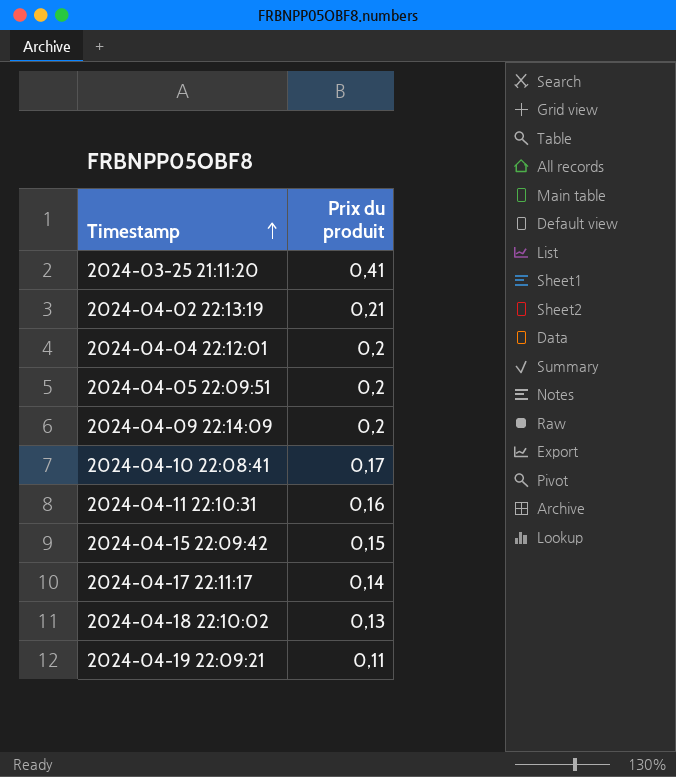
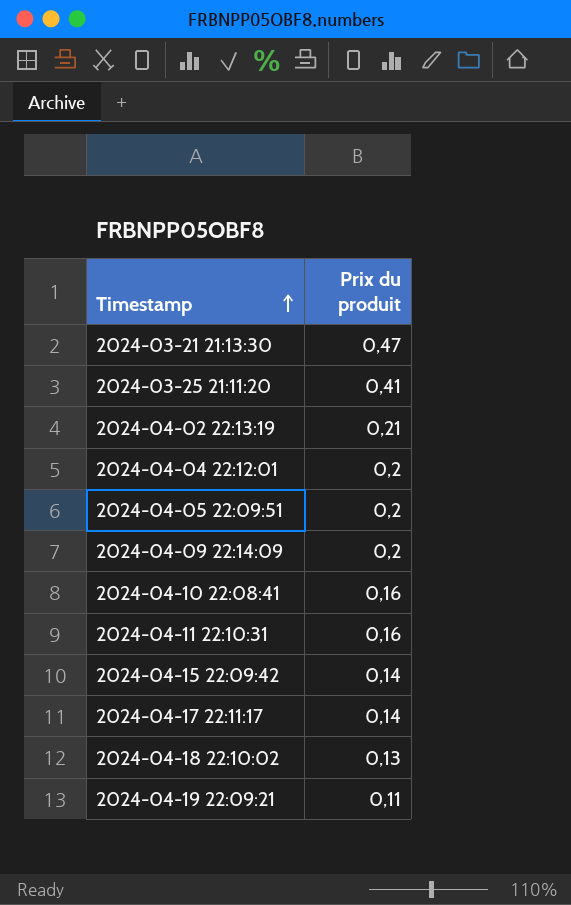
row 2024-03-21 21:13:30: none -> 0,47
2024-04-10 22:08:41 | Prix du produit: 0,17 -> 0,16
2024-04-15 22:09:42 | Prix du produit: 0,15 -> 0,14

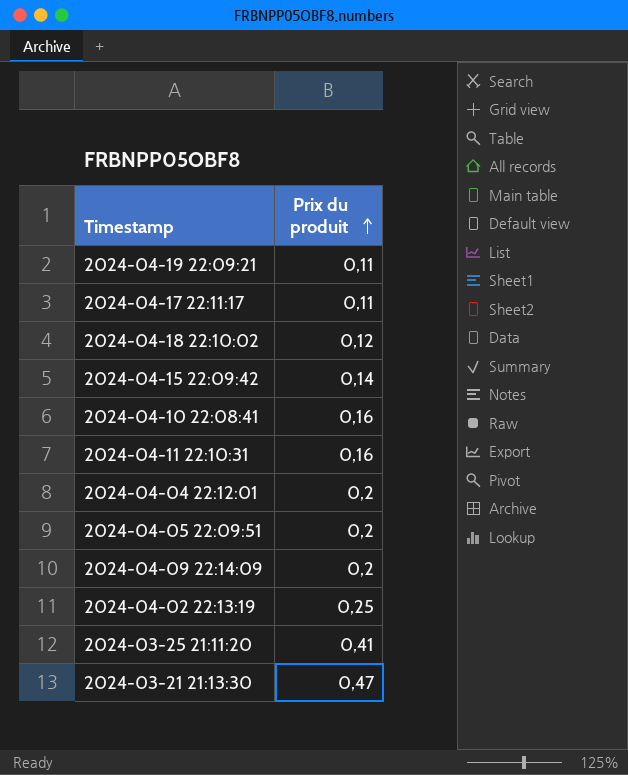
row order: Timestamp ascending -> Prix du produit ascending
2024-04-17 22:11:17 | Prix du produit: 0,14 -> 0,11
2024-04-18 22:10:02 | Prix du produit: 0,13 -> 0,12
2024-04-02 22:13:19 | Prix du produit: 0,21 -> 0,25

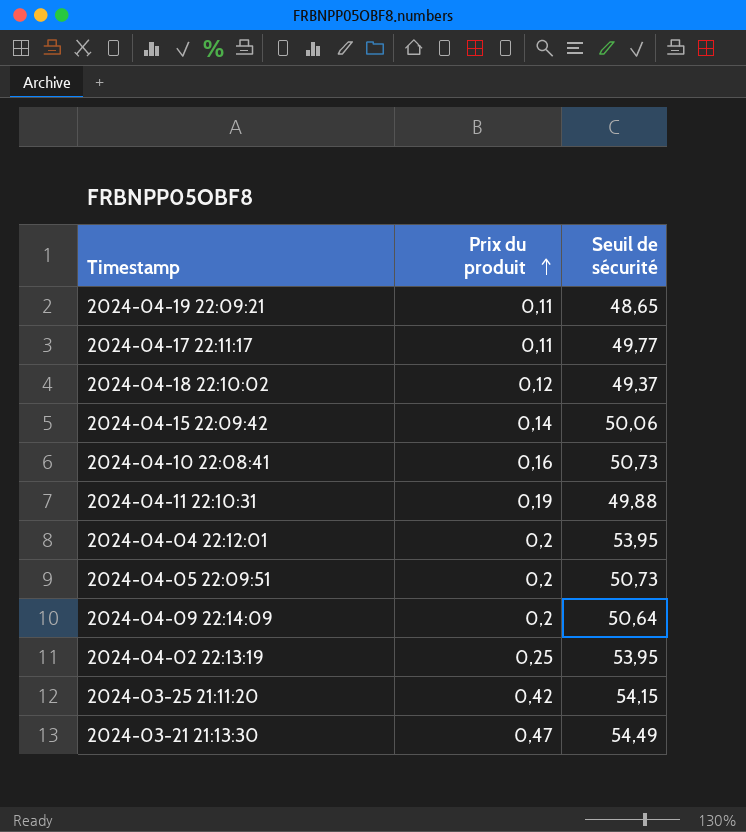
column Seuil de sécurité | position: none -> 3
2024-04-11 22:10:31 | Prix du produit: 0,16 -> 0,19
2024-03-25 21:11:20 | Prix du produit: 0,41 -> 0,42

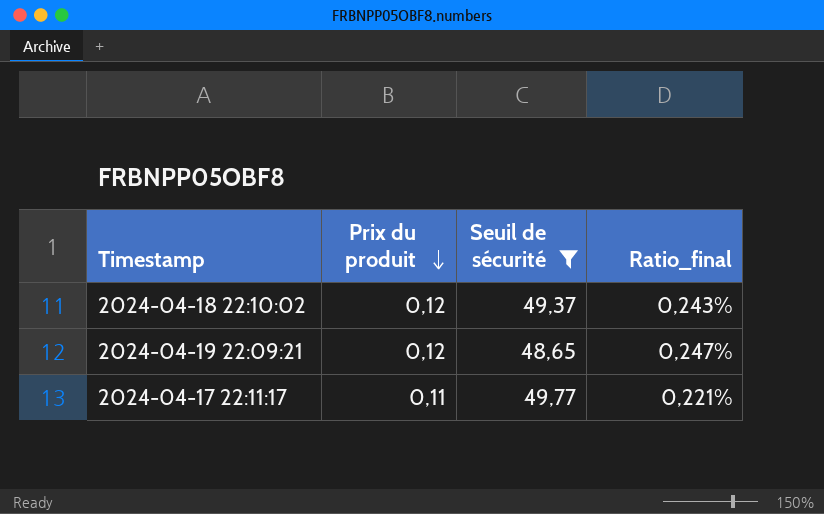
filter: none -> Seuil de sécurité <= 49,77
row order: Prix du produit ascending -> Prix du produit descending
column Ratio_final | formula: none -> [Prix du produit] / [Seuil de sécurité]
2024-04-19 22:09:21 | Prix du produit: 0,11 -> 0,12

